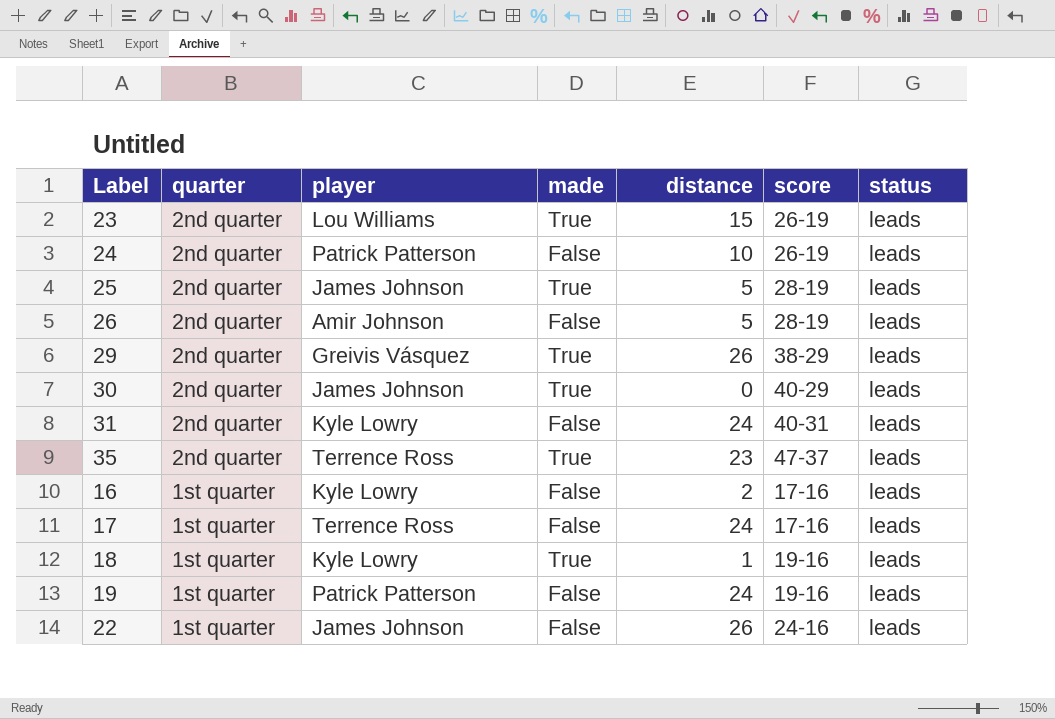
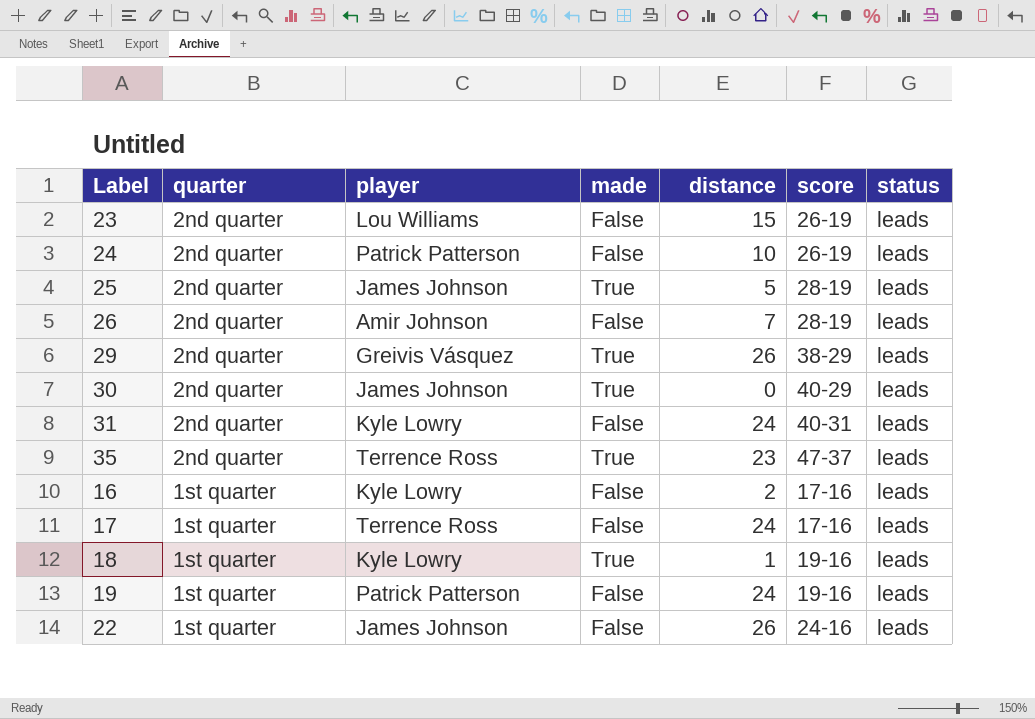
23 | made: True -> False
26 | distance: 5 -> 7

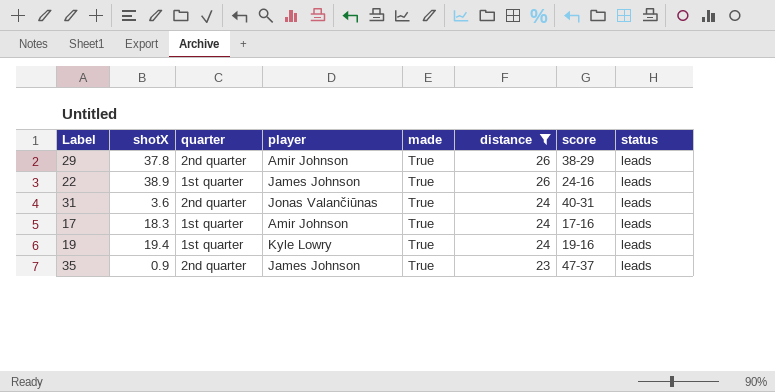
filter: none -> distance >= 23
row order: quarter descending -> distance descending
column shotX | position: none -> 2
29 | player: Greivis Vásquez -> Amir Johnson
22 | made: False -> True
31 | player: Kyle Lowry -> Jonas Valančiūnas
31 | made: False -> True
17 | player: Terrence Ross -> Amir Johnson
17 | made: False -> True
19 | player: Patrick Patterson -> Kyle Lowry
19 | made: False -> True
35 | player: Terrence Ross -> James Johnson

